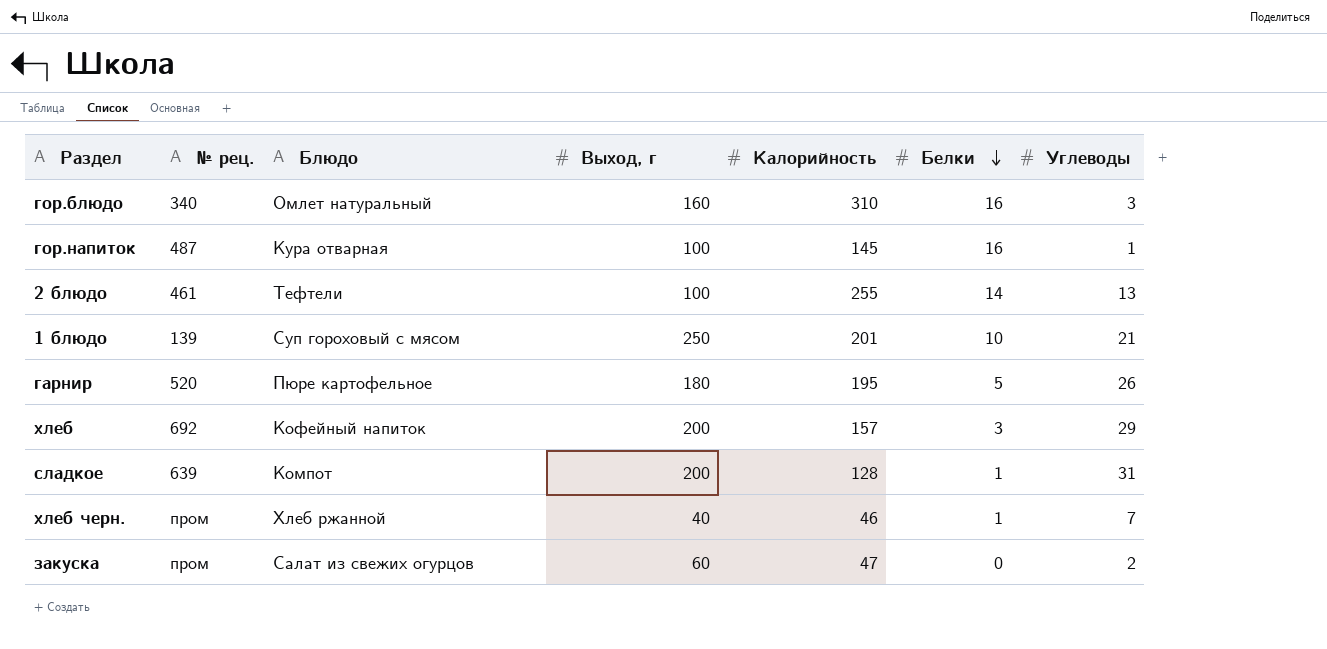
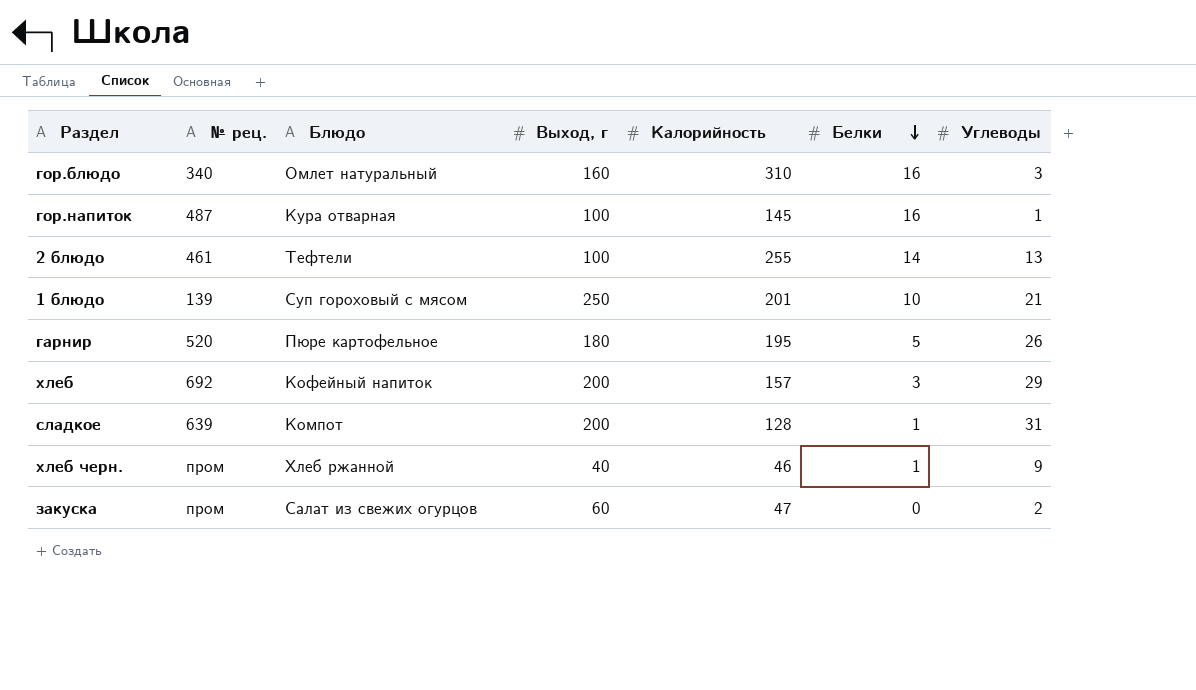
хлеб черн. | Углеводы: 7 -> 9

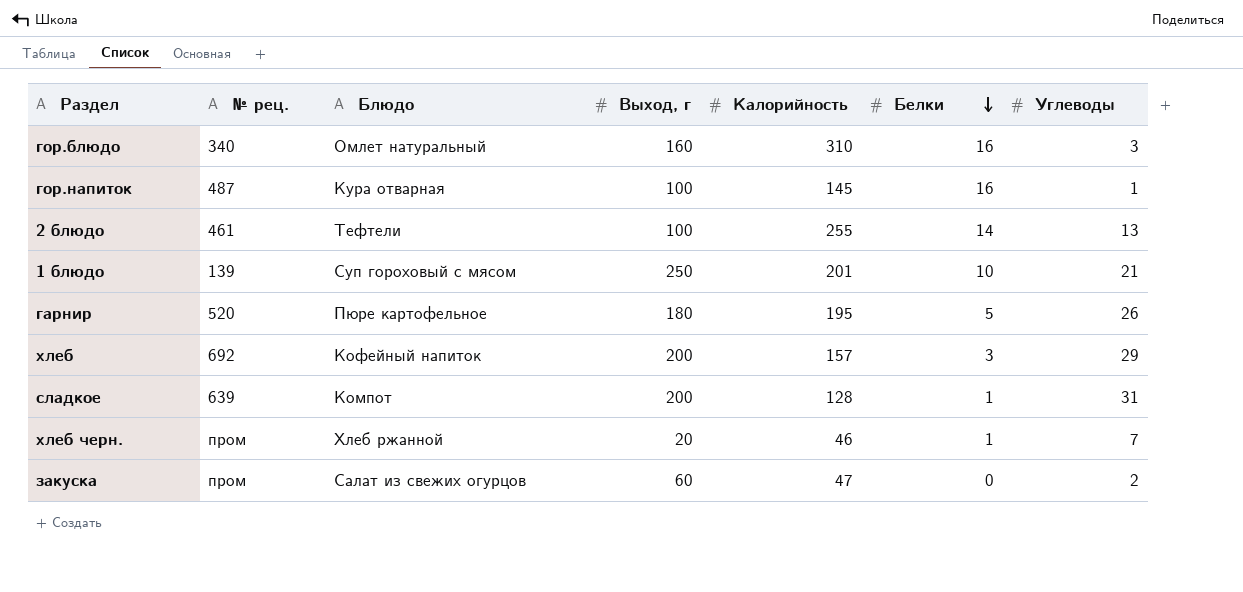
хлеб черн. | Выход, г: 40 -> 20
хлеб черн. | Углеводы: 9 -> 7

